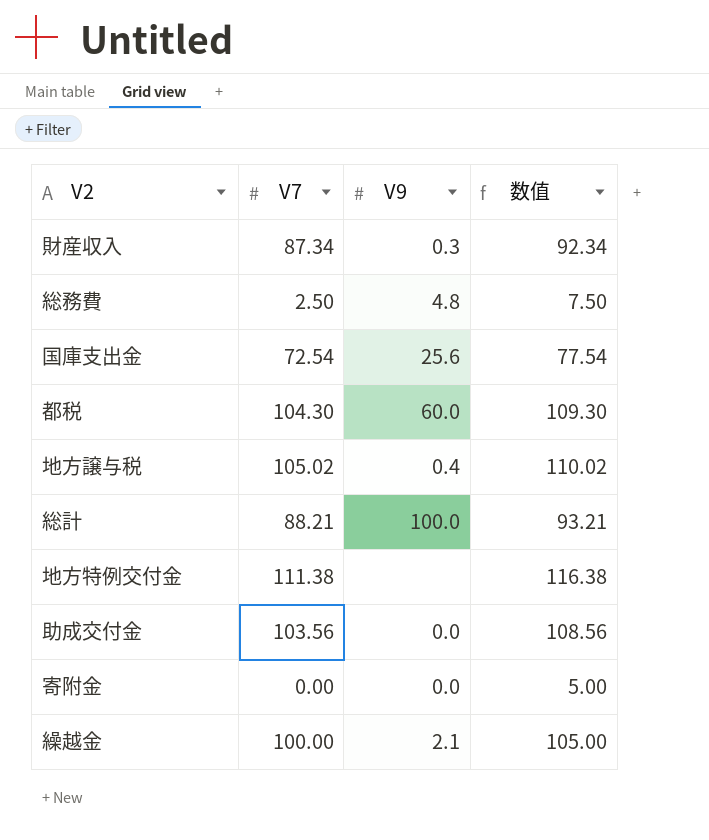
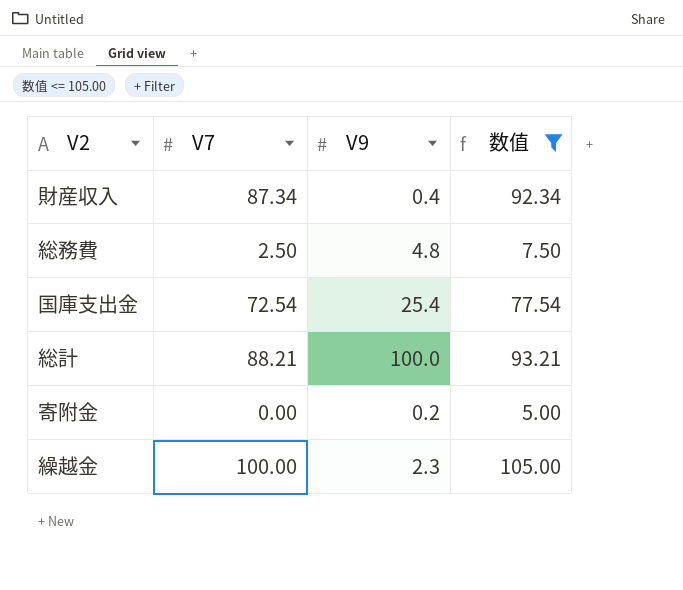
filter: none -> 数值 <= 105.00
財産収入 | V9: 0.3 -> 0.4
国庫支出金 | V9: 25.6 -> 25.4
寄附金 | V9: 0.0 -> 0.2
繰越金 | V9: 2.1 -> 2.3

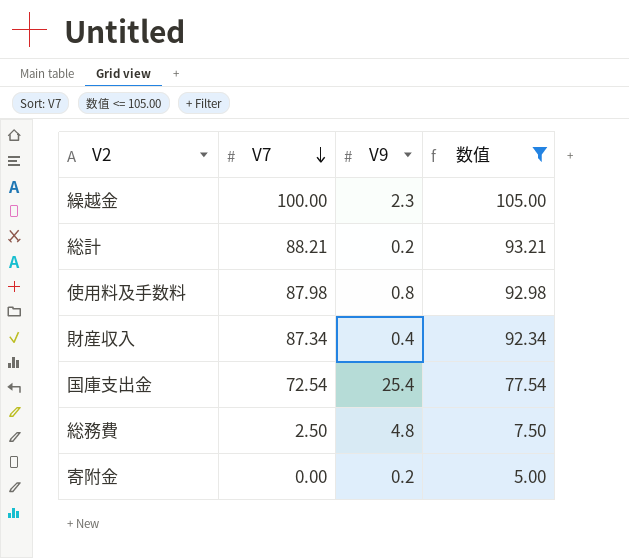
row order: none -> V7 descending
総計 | V9: 100.0 -> 0.2
row 使用料及手数料: none -> 87.98 | 0.8 | 92.98

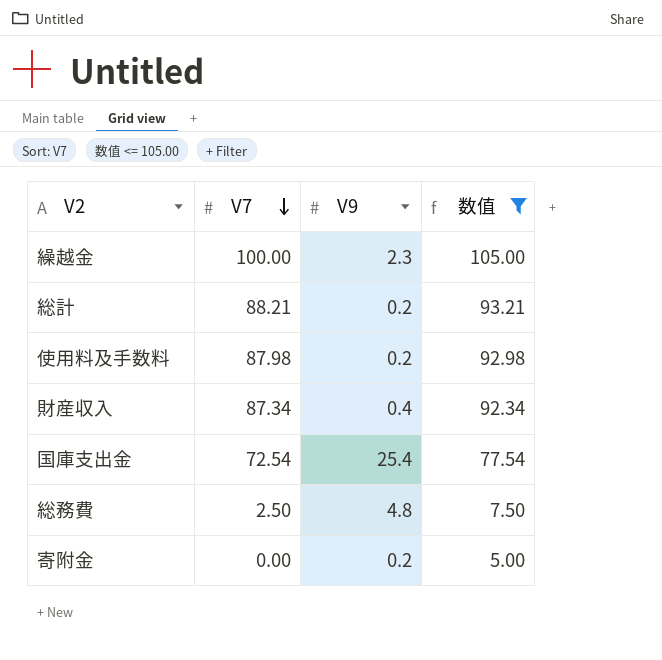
使用料及手数料 | V9: 0.8 -> 0.2

